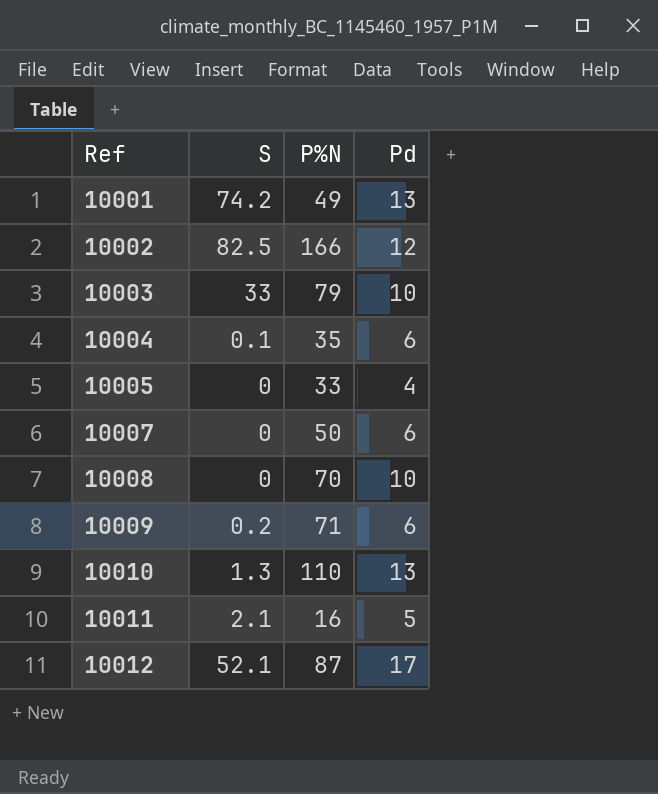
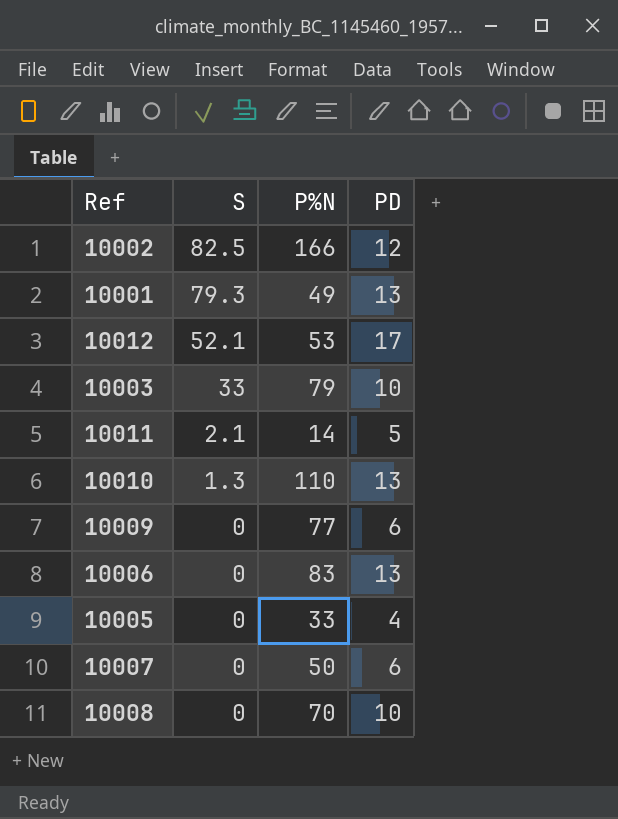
row order: Ref ascending -> S descending
column name: Pd -> PD
row 10004: 0.1 | 35 | 6 -> none
10001 | S: 74.2 -> 79.3
10012 | P%N: 87 -> 53
10011 | P%N: 16 -> 14
10009 | S: 0.2 -> 0
10009 | P%N: 71 -> 77
row 10006: none -> 0 | 83 | 13

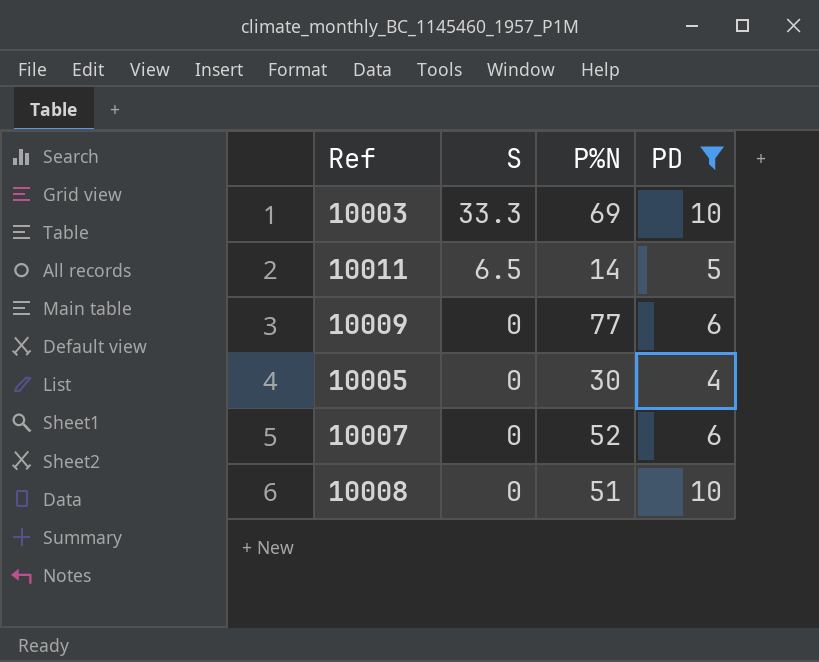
filter: none -> PD <= 10
10003 | S: 33 -> 33.3
10003 | P%N: 79 -> 69
10011 | S: 2.1 -> 6.5
10005 | P%N: 33 -> 30
10007 | P%N: 50 -> 52
10008 | P%N: 70 -> 51

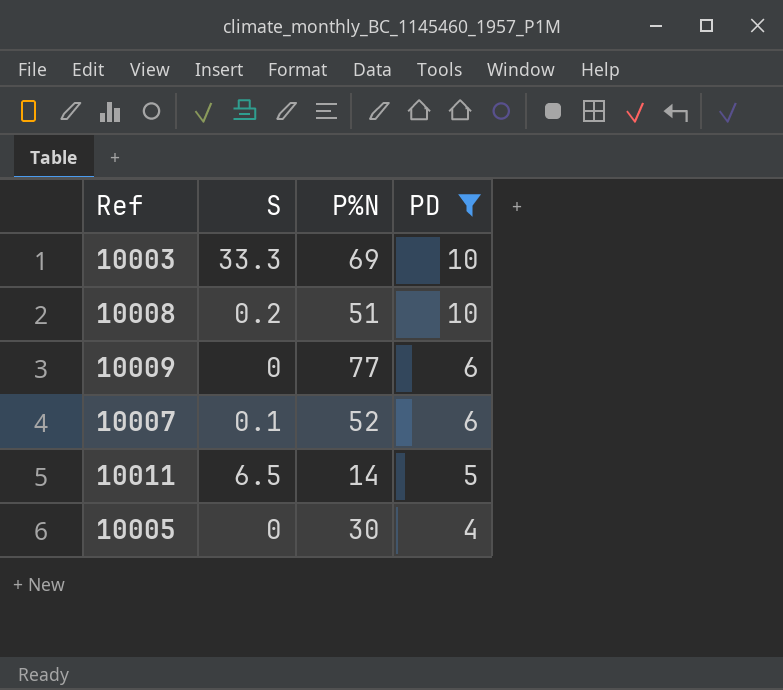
row order: S descending -> PD descending
10008 | S: 0 -> 0.2
10007 | S: 0 -> 0.1

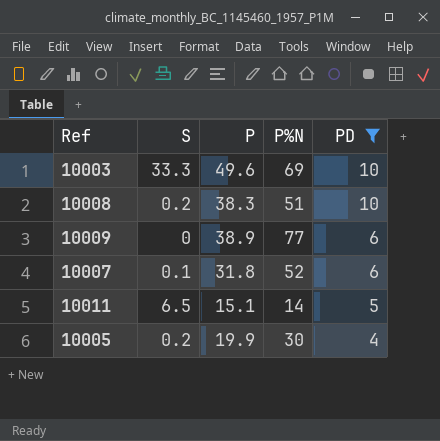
column P | position: none -> 3
10005 | S: 0 -> 0.2

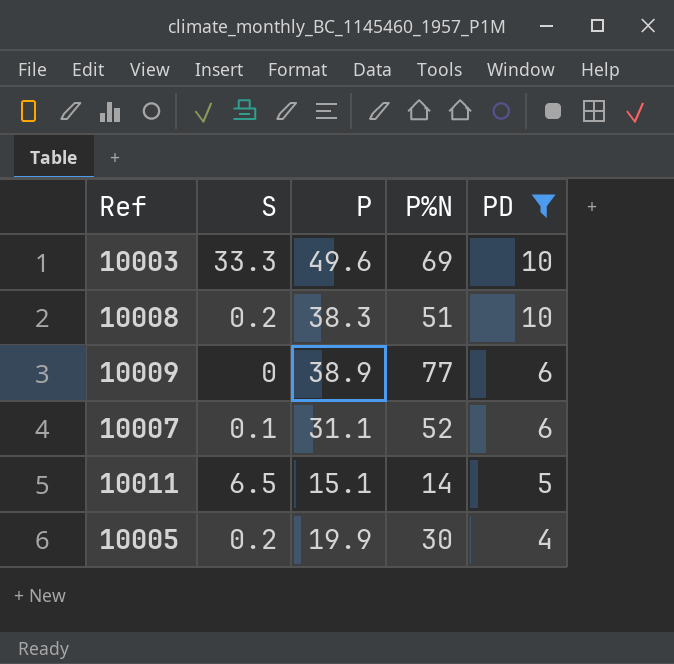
10007 | P: 31.8 -> 31.1

